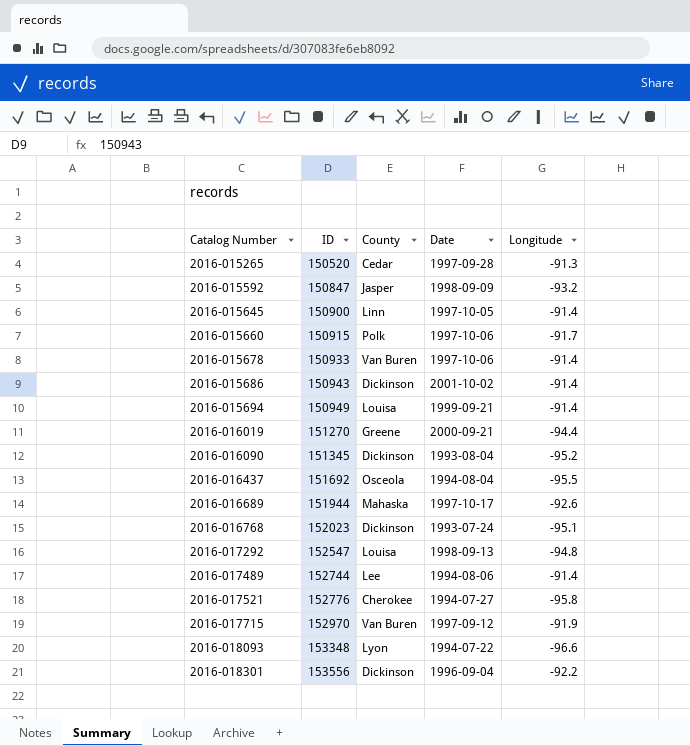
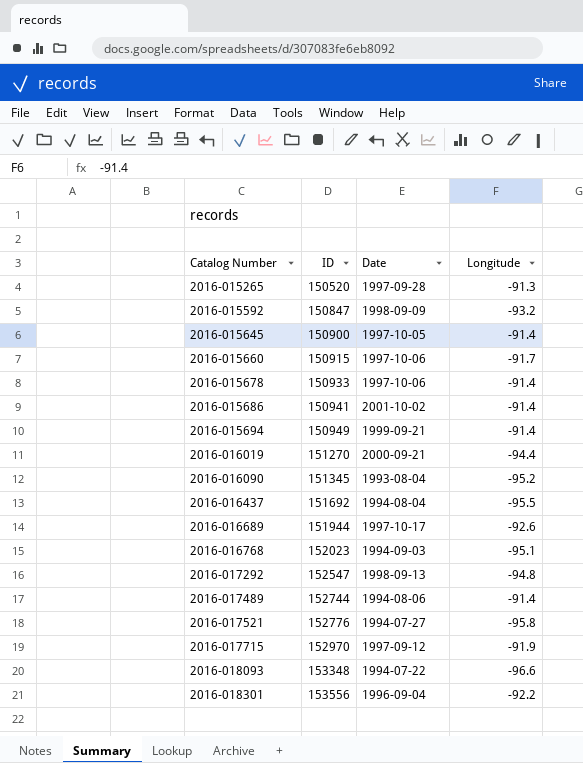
column County | position: 3 -> none
2016-015686 | ID: 150943 -> 150941
2016-016768 | Date: 1993-07-24 -> 1994-09-03

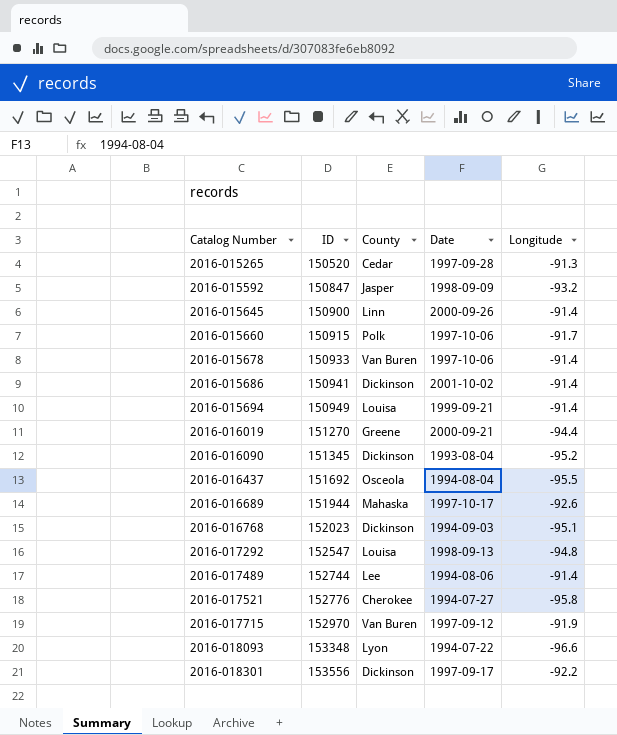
column County | position: none -> 3
2016-015645 | Date: 1997-10-05 -> 2000-09-26
2016-018301 | Date: 1996-09-04 -> 1997-09-17

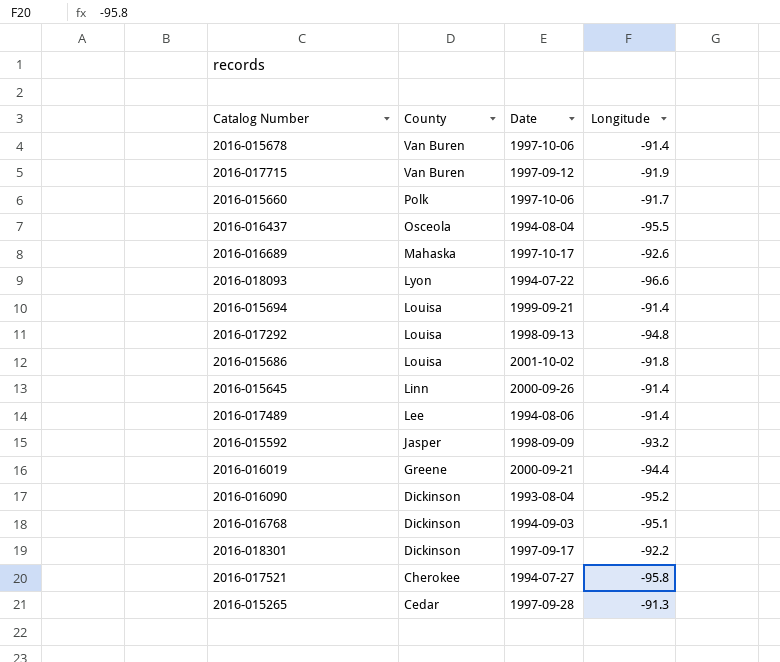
row order: Catalog Number ascending -> County descending
column ID | position: 2 -> none
2016-015686 | County: Dickinson -> Louisa
2016-015686 | Longitude: -91.4 -> -91.8

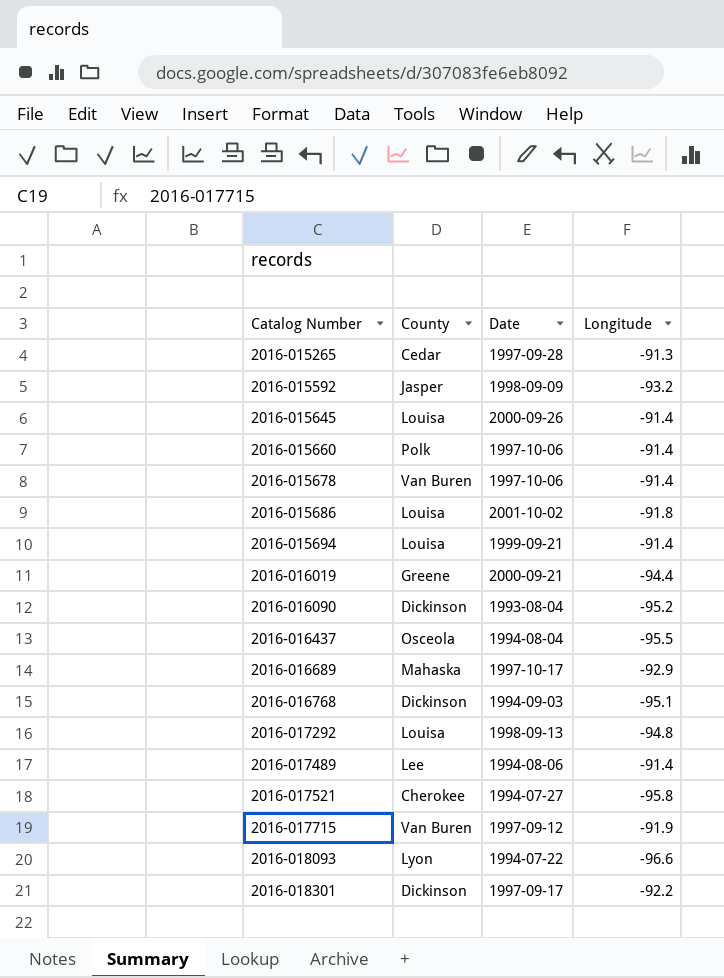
row order: County descending -> Catalog Number ascending
2016-015645 | County: Linn -> Louisa
2016-015660 | Longitude: -91.7 -> -91.4
2016-016689 | Longitude: -92.6 -> -92.9

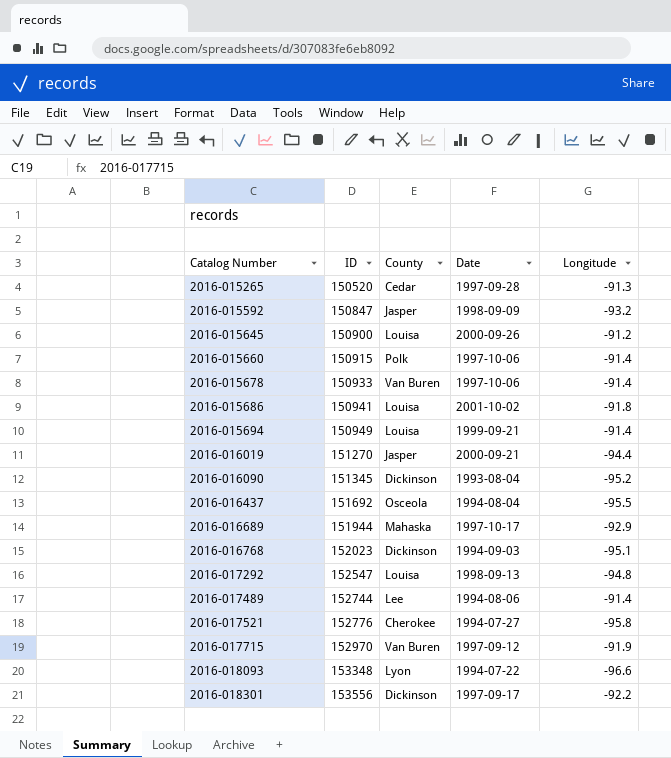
column ID | position: none -> 2
2016-015645 | Longitude: -91.4 -> -91.2
2016-016019 | County: Greene -> Jasper

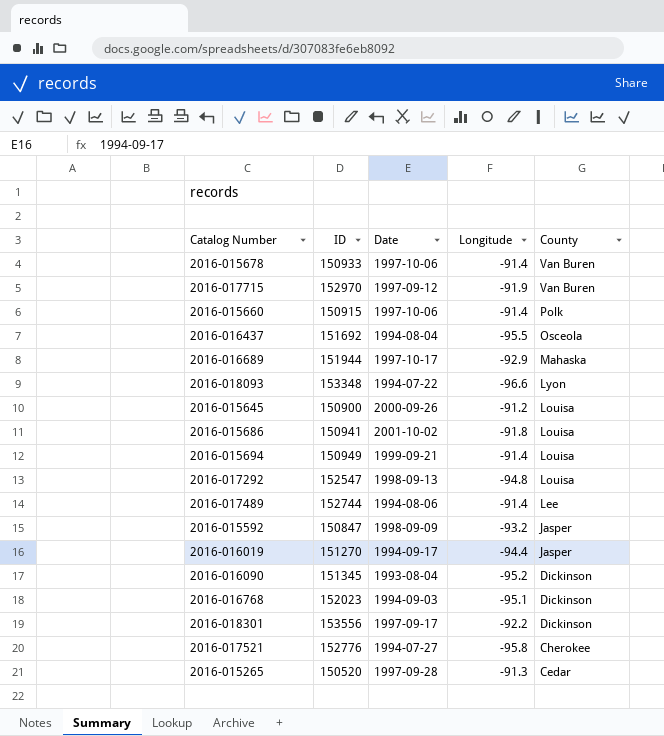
row order: Catalog Number ascending -> County descending
column County | position: 3 -> 5
2016-016019 | Date: 2000-09-21 -> 1994-09-17

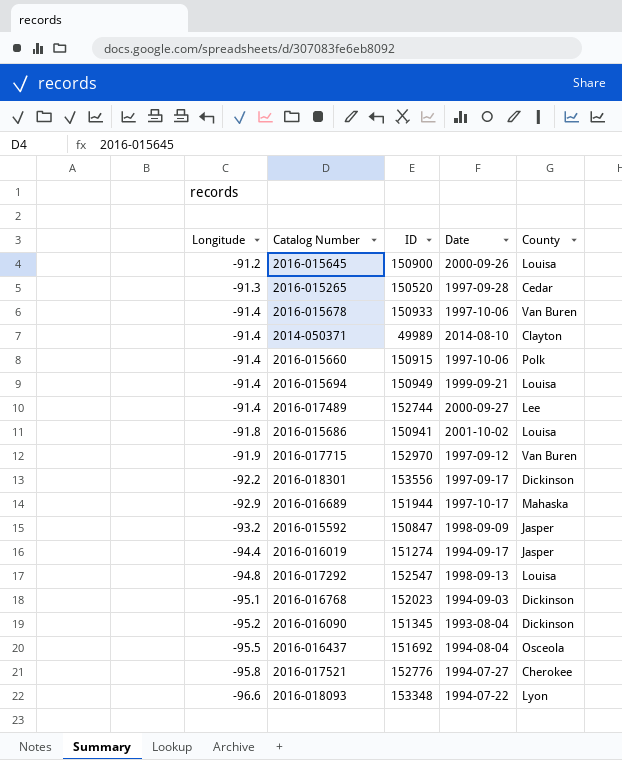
row order: County descending -> Longitude descending
column Longitude | position: 4 -> 1
row 2014-050371: none -> -91.4 | 49989 | 2014-08-10 | Clayton
2016-017489 | Date: 1994-08-06 -> 2000-09-27
2016-016019 | ID: 151270 -> 151274

